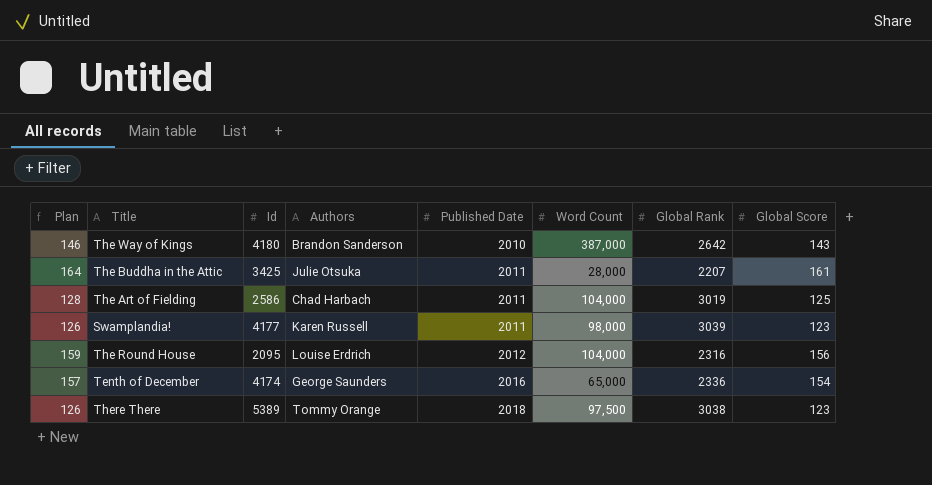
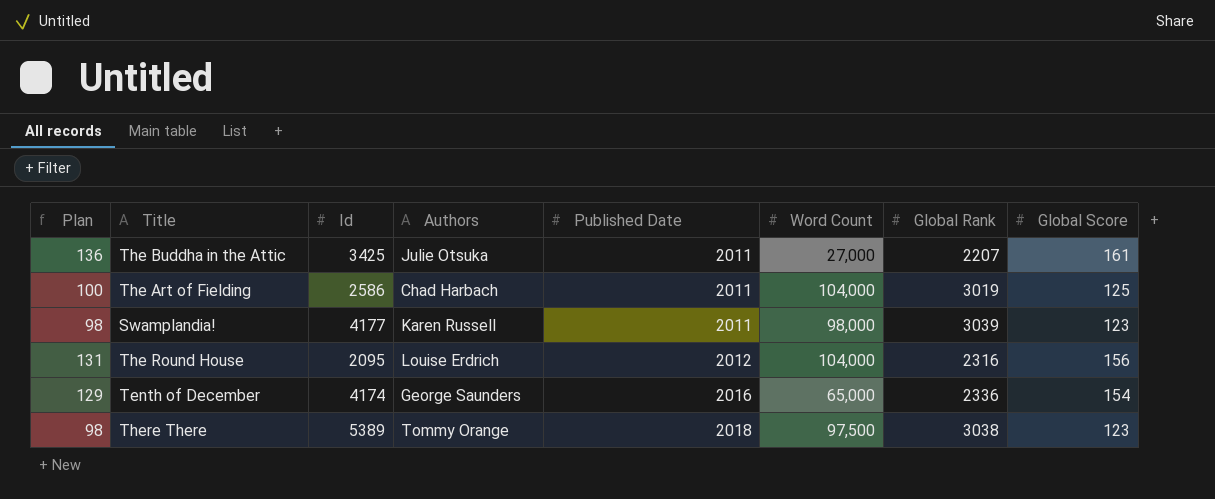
column Plan | formula: [Global Score] + 3 -> [Global Score] - 25
row The Way of Kings: 146 | 4180 | Brandon Sanderson | 2010 | 387,000 | 2642 | 143 -> none
The Buddha in the Attic | Word Count: 28,000 -> 27,000

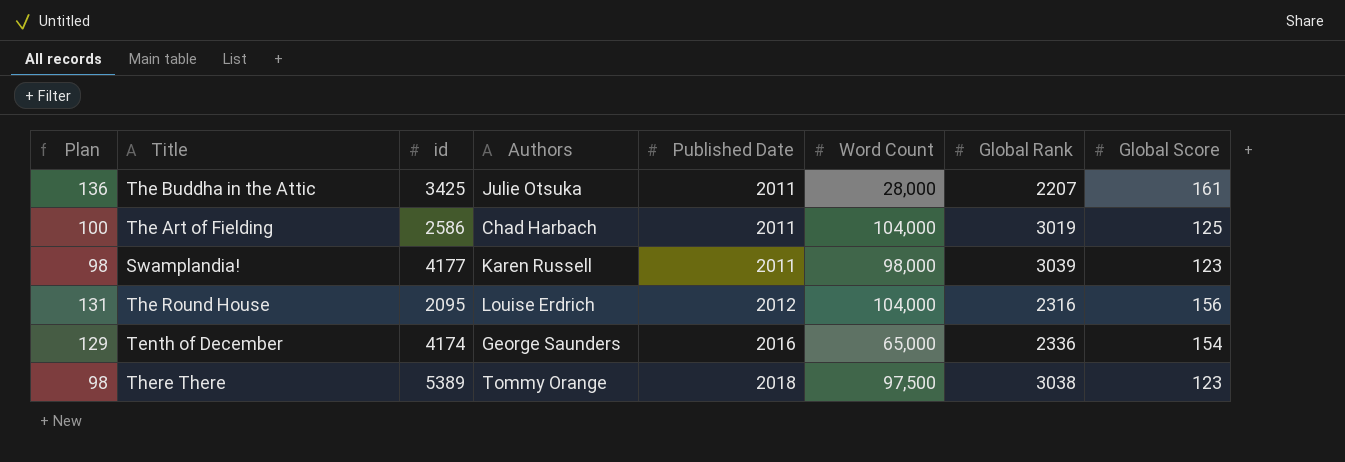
column name: Id -> id
The Buddha in the Attic | Word Count: 27,000 -> 28,000

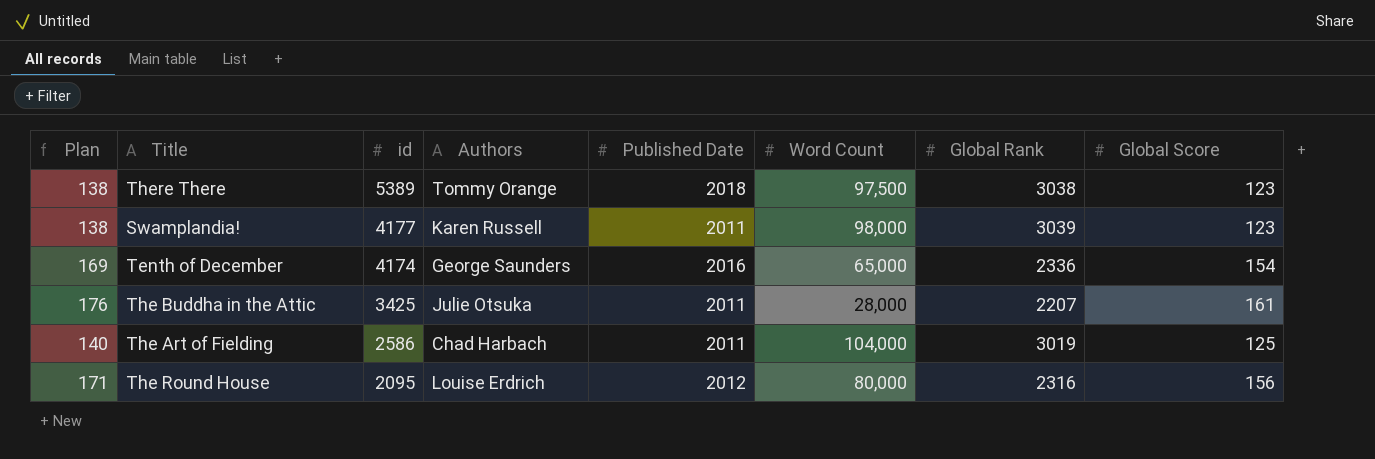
row order: Published Date ascending -> id descending
column Plan | formula: [Global Score] - 25 -> [Global Score] + 15
The Round House | Word Count: 104,000 -> 80,000

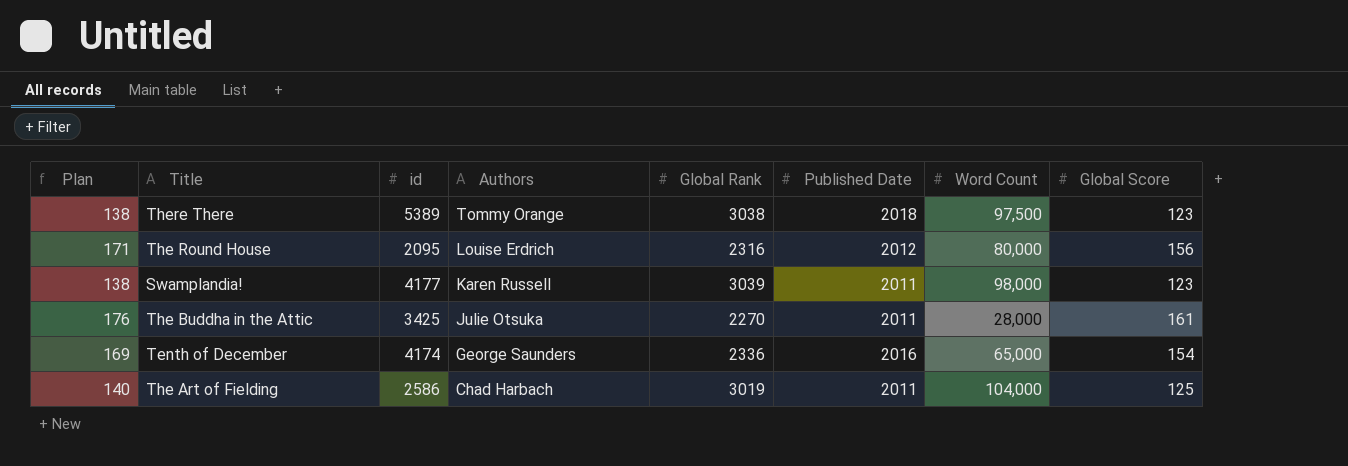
row order: id descending -> Authors descending
column Global Rank | position: 7 -> 5
The Buddha in the Attic | Global Rank: 2207 -> 2270

